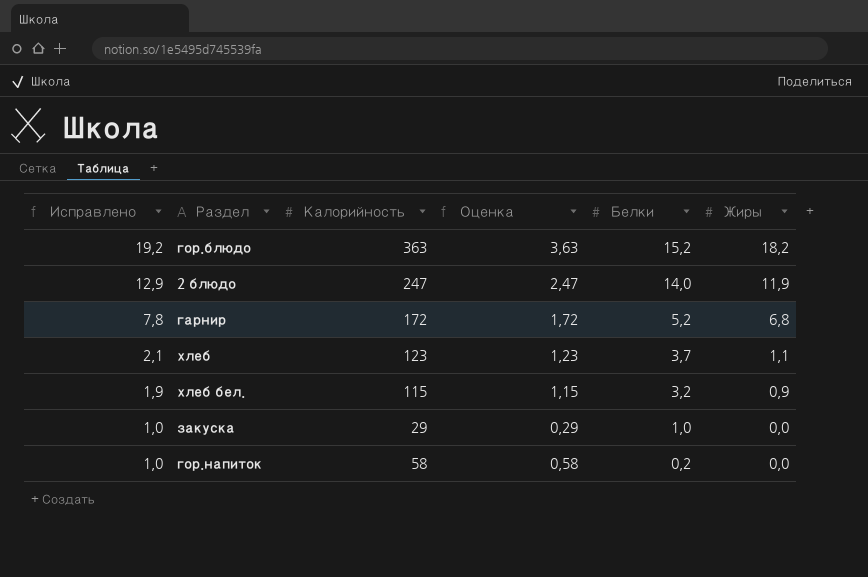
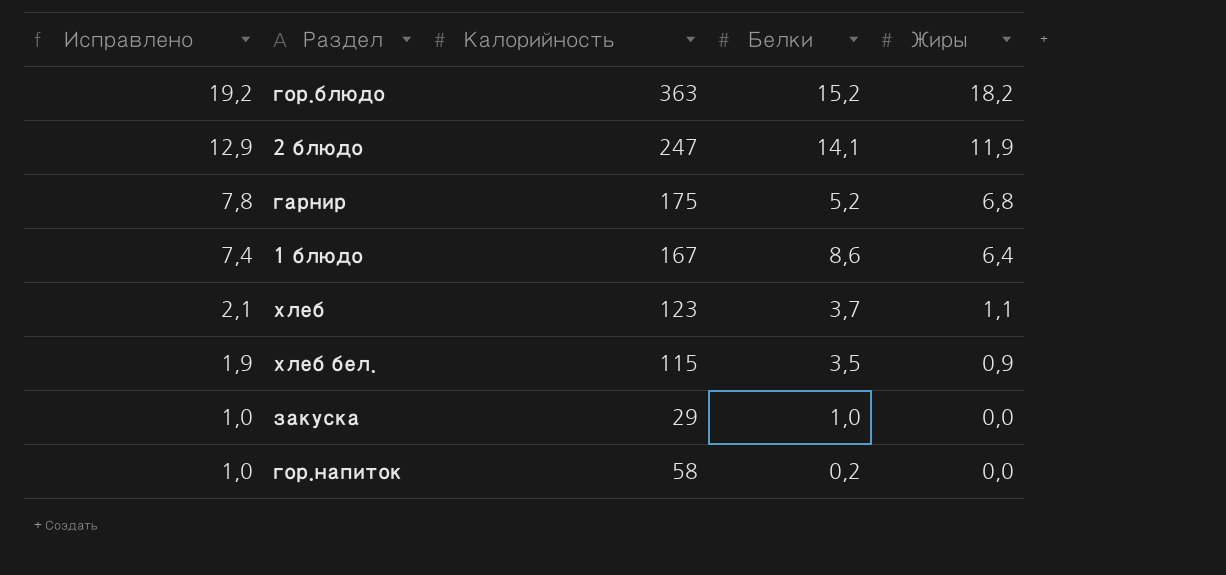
column Оценка | formula: [Калорийность] * 0,01 -> none
2 блюдо | Белки: 14,0 -> 14,1
гарнир | Калорийность: 172 -> 175
row 1 блюдо: none -> 7,4 | 167 | 8,6 | 6,4
хлеб бел. | Белки: 3,2 -> 3,5

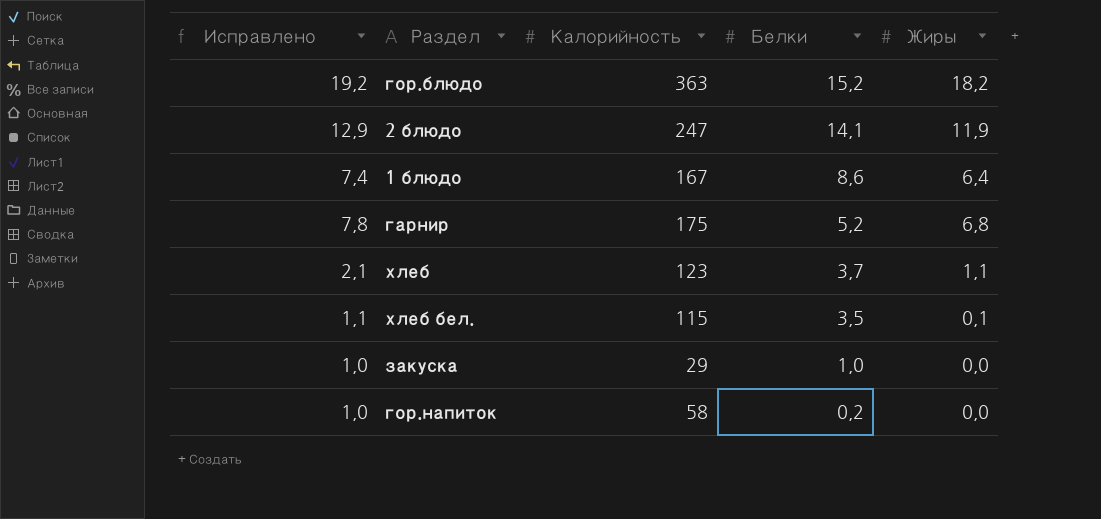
row order: Исправлено descending -> Белки descending
хлеб бел. | Исправлено: 1,9 -> 1,1
хлеб бел. | Жиры: 0,9 -> 0,1

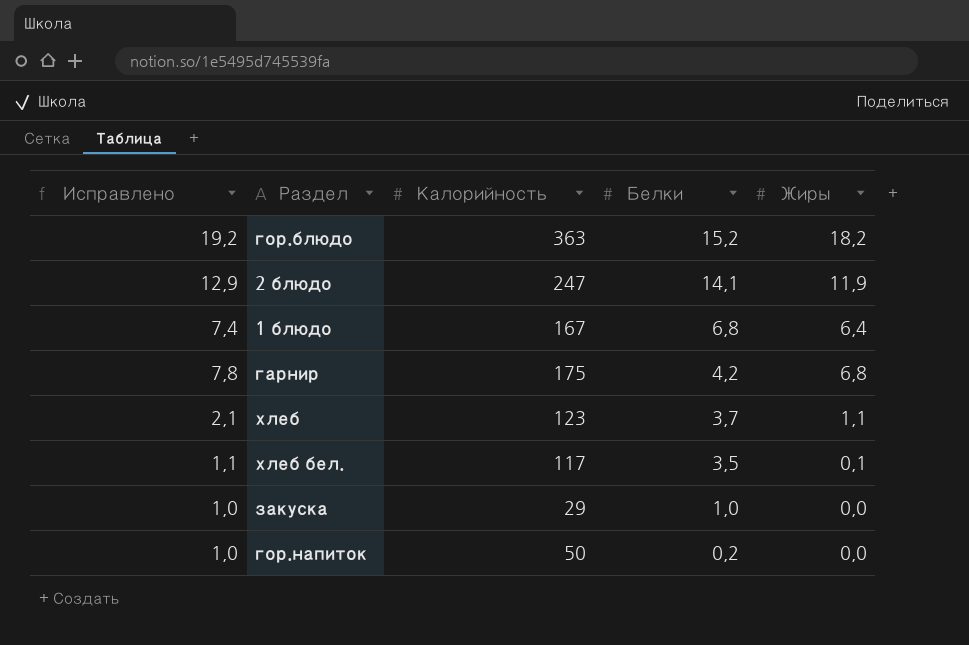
1 блюдо | Белки: 8,6 -> 6,8
гарнир | Белки: 5,2 -> 4,2
хлеб бел. | Калорийность: 115 -> 117
гор.напиток | Калорийность: 58 -> 50

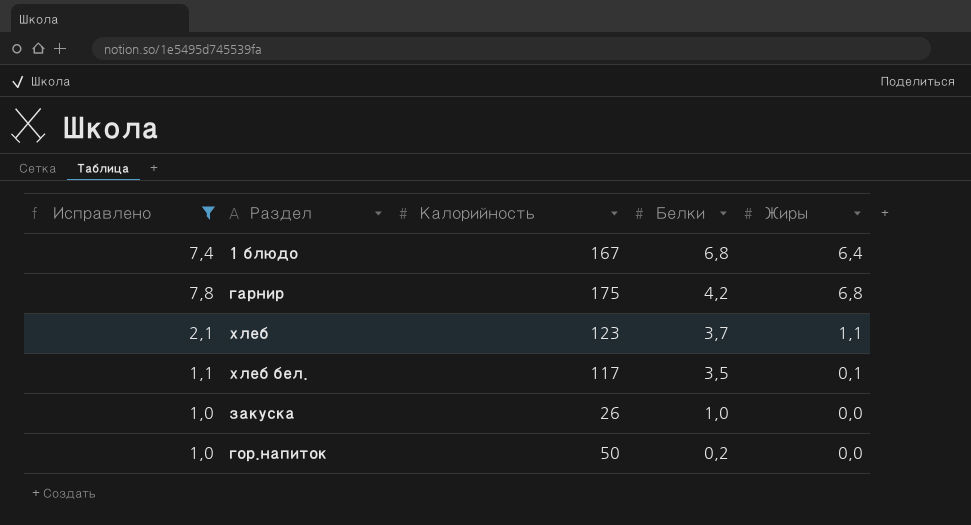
filter: none -> Исправлено <= 7,8
закуска | Калорийность: 29 -> 26

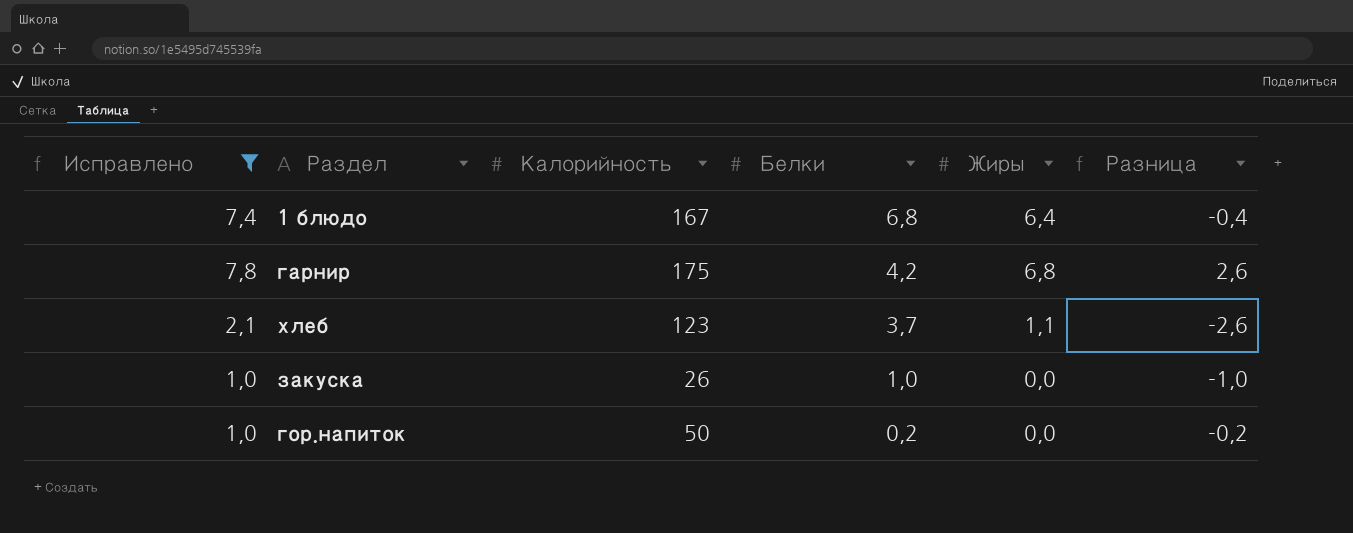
column Разница | formula: none -> [Жиры] - [Белки]
row хлеб бел.: 1,1 | 117 | 3,5 | 0,1 -> none

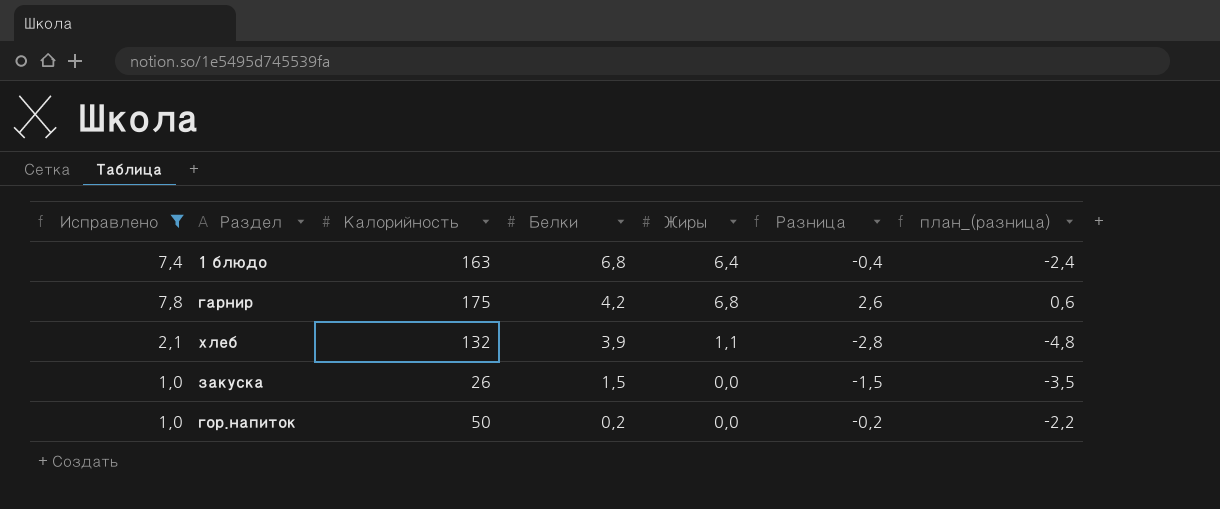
column план_(разница) | formula: none -> [Разница] - 2
1 блюдо | Калорийность: 167 -> 163
хлеб | Калорийность: 123 -> 132
хлеб | Белки: 3,7 -> 3,9
хлеб | Разница: -2,6 -> -2,8
закуска | Белки: 1,0 -> 1,5
закуска | Разница: -1,0 -> -1,5

